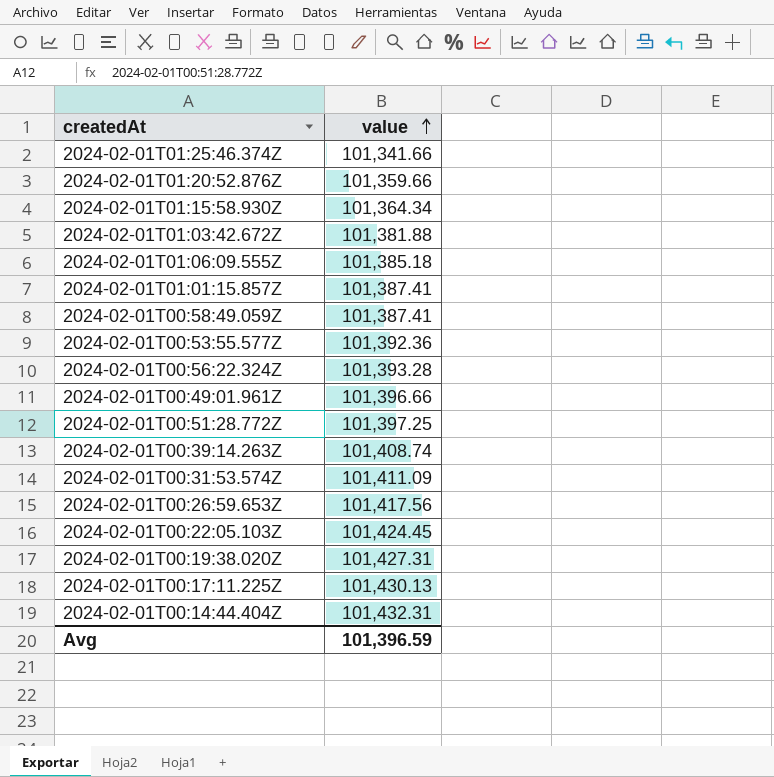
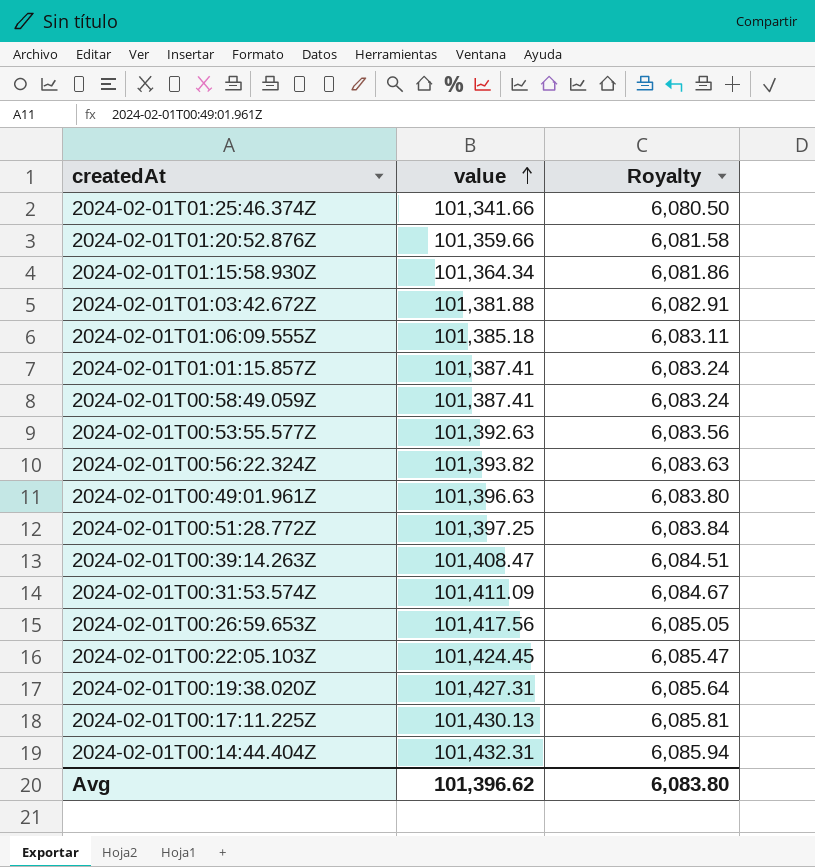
column Royalty | formula: none -> [value] * 0.06
2024-02-01T00:53:55.577Z | value: 101,392.36 -> 101,392.63
2024-02-01T00:56:22.324Z | value: 101,393.28 -> 101,393.82
2024-02-01T00:49:01.961Z | value: 101,396.66 -> 101,396.63
2024-02-01T00:39:14.263Z | value: 101,408.74 -> 101,408.47
Avg | value: 101,396.59 -> 101,396.62

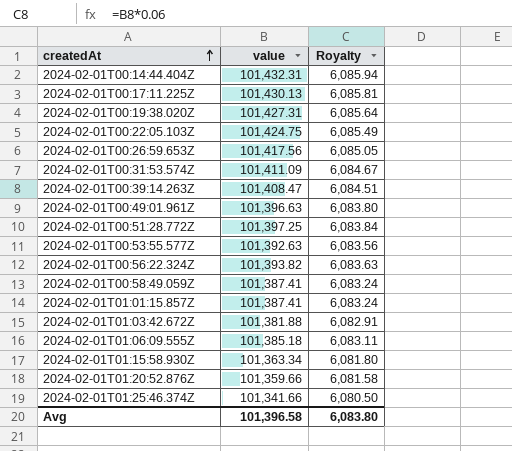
row order: value ascending -> createdAt ascending
2024-02-01T00:22:05.103Z | value: 101,424.45 -> 101,424.75
2024-02-01T00:22:05.103Z | Royalty: 6,085.47 -> 6,085.49
2024-02-01T01:15:58.930Z | value: 101,364.34 -> 101,363.34
2024-02-01T01:15:58.930Z | Royalty: 6,081.86 -> 6,081.80
Avg | value: 101,396.62 -> 101,396.58

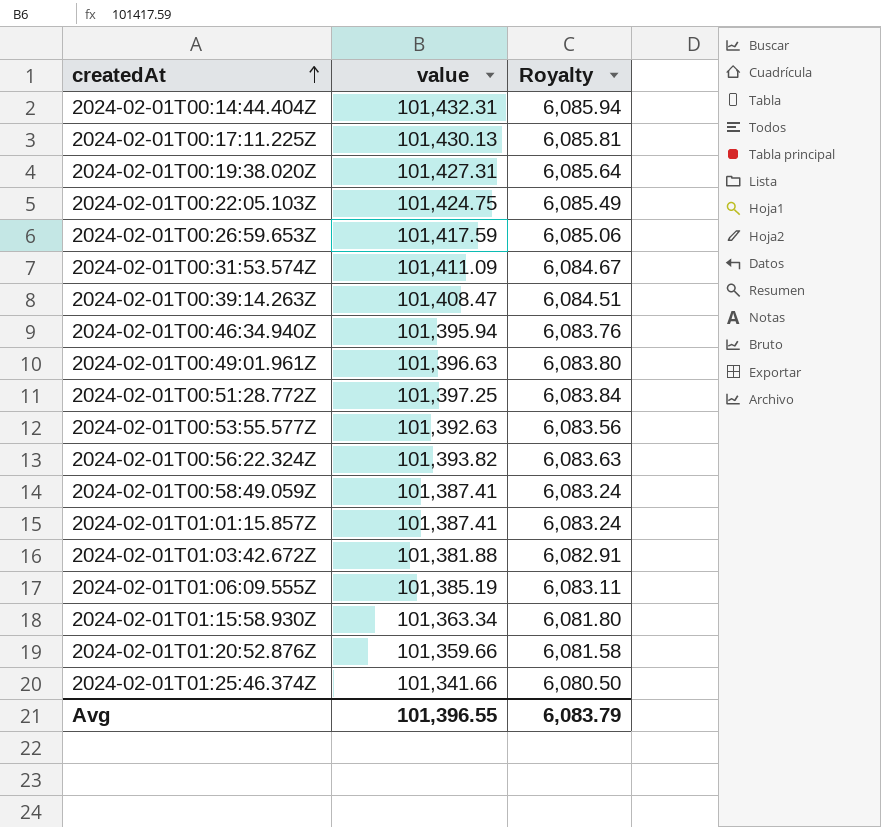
2024-02-01T00:26:59.653Z | value: 101,417.56 -> 101,417.59
2024-02-01T00:26:59.653Z | Royalty: 6,085.05 -> 6,085.06
row 2024-02-01T00:46:34.940Z: none -> 101,395.94 | 6,083.76
2024-02-01T01:06:09.555Z | value: 101,385.18 -> 101,385.19
Avg | value: 101,396.58 -> 101,396.55
Avg | Royalty: 6,083.80 -> 6,083.79

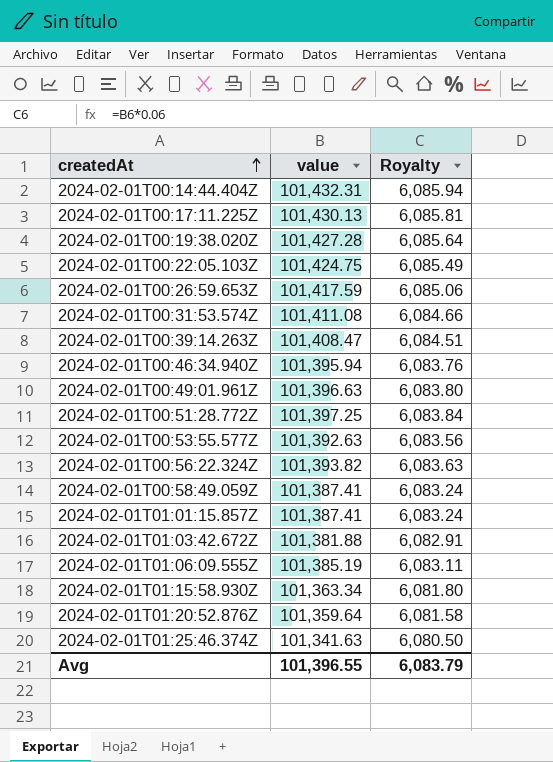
2024-02-01T00:19:38.020Z | value: 101,427.31 -> 101,427.28
2024-02-01T00:31:53.574Z | value: 101,411.09 -> 101,411.08
2024-02-01T00:31:53.574Z | Royalty: 6,084.67 -> 6,084.66
2024-02-01T01:20:52.876Z | value: 101,359.66 -> 101,359.64
2024-02-01T01:25:46.374Z | value: 101,341.66 -> 101,341.63

